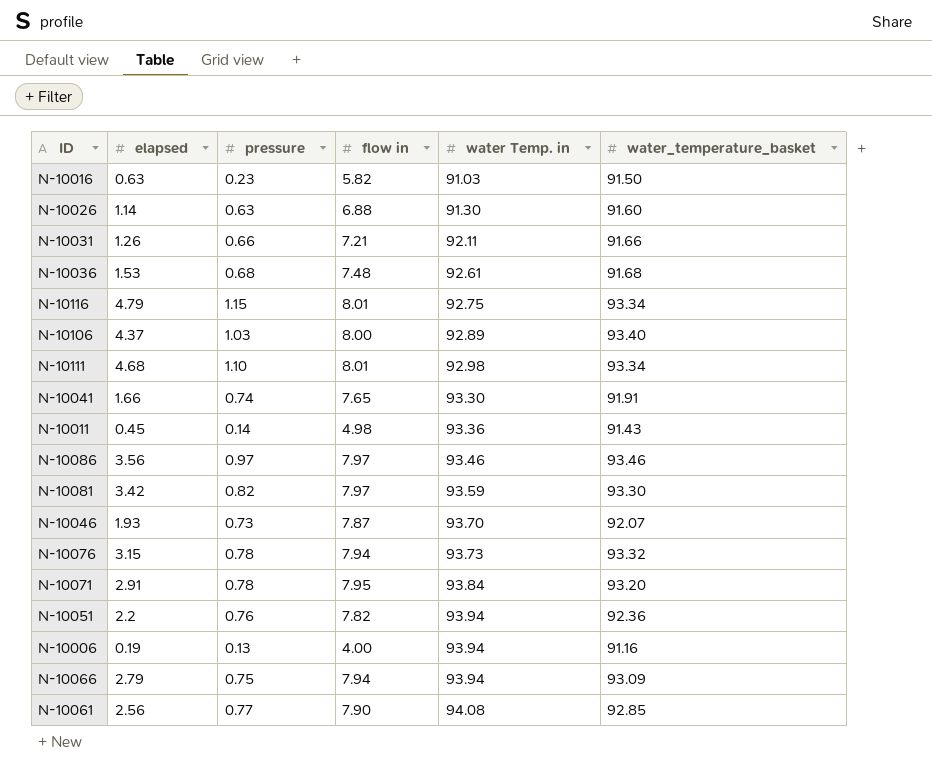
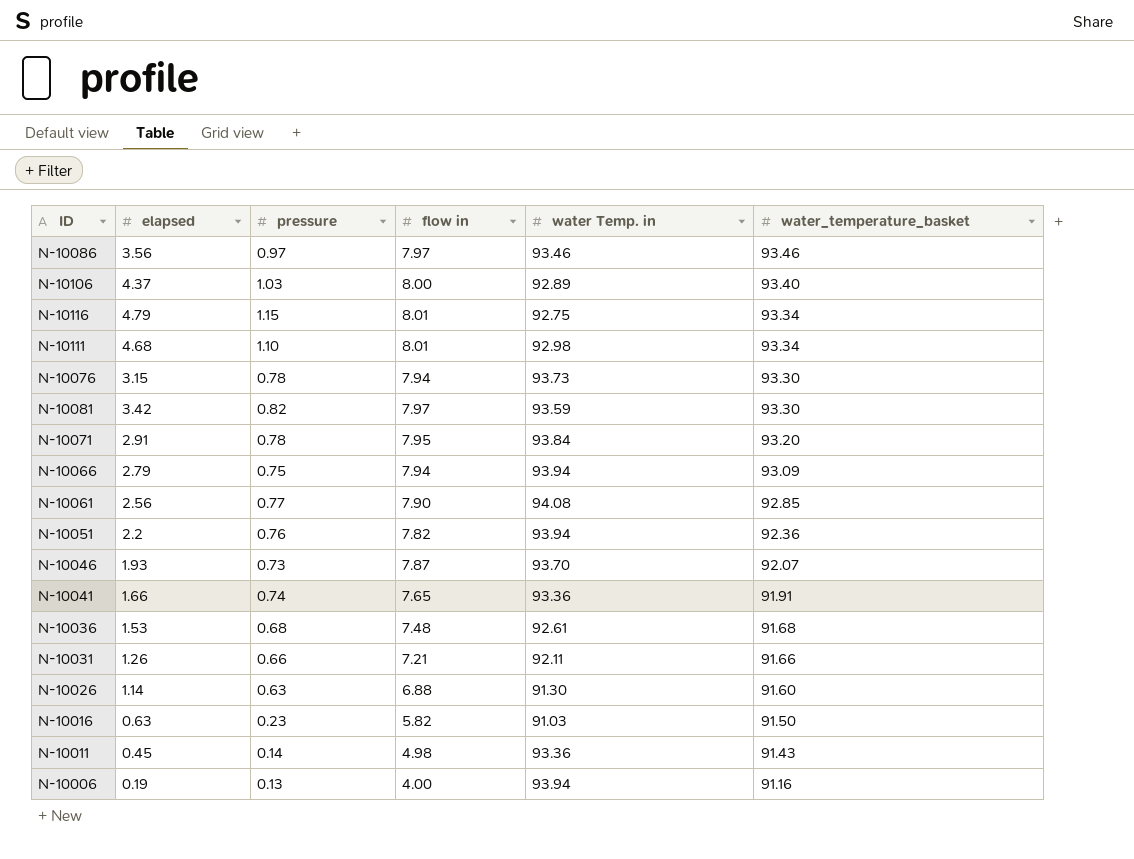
row order: water Temp. in ascending -> water_temperature_basket descending
N-10076 | water_temperature_basket: 93.32 -> 93.30
N-10041 | water Temp. in: 93.30 -> 93.36

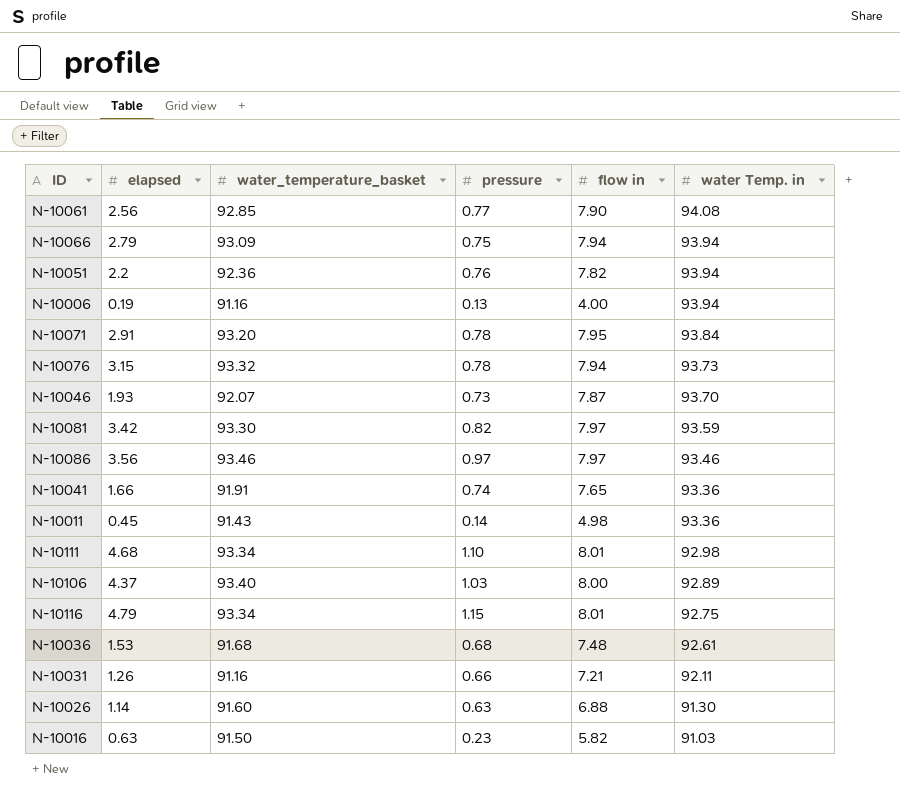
row order: water_temperature_basket descending -> water Temp. in descending
column water_temperature_basket | position: 6 -> 3
N-10076 | water_temperature_basket: 93.30 -> 93.32
N-10031 | water_temperature_basket: 91.66 -> 91.16

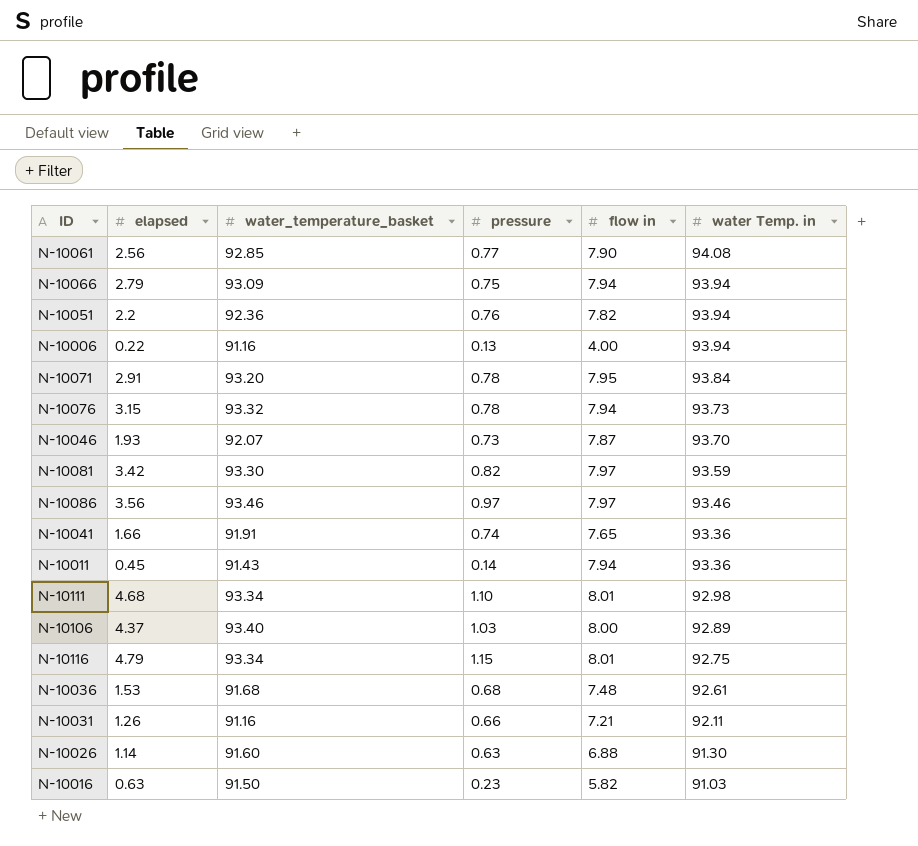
N-10006 | elapsed: 0.19 -> 0.22
N-10011 | flow in: 4.98 -> 7.94

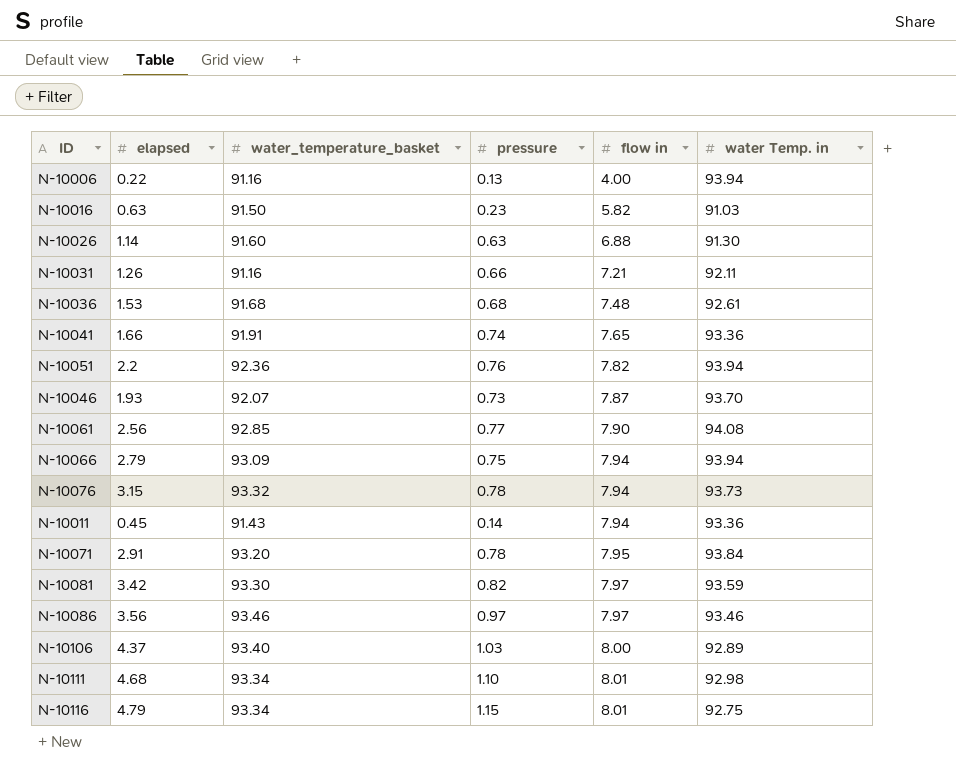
row order: water Temp. in descending -> flow in ascending

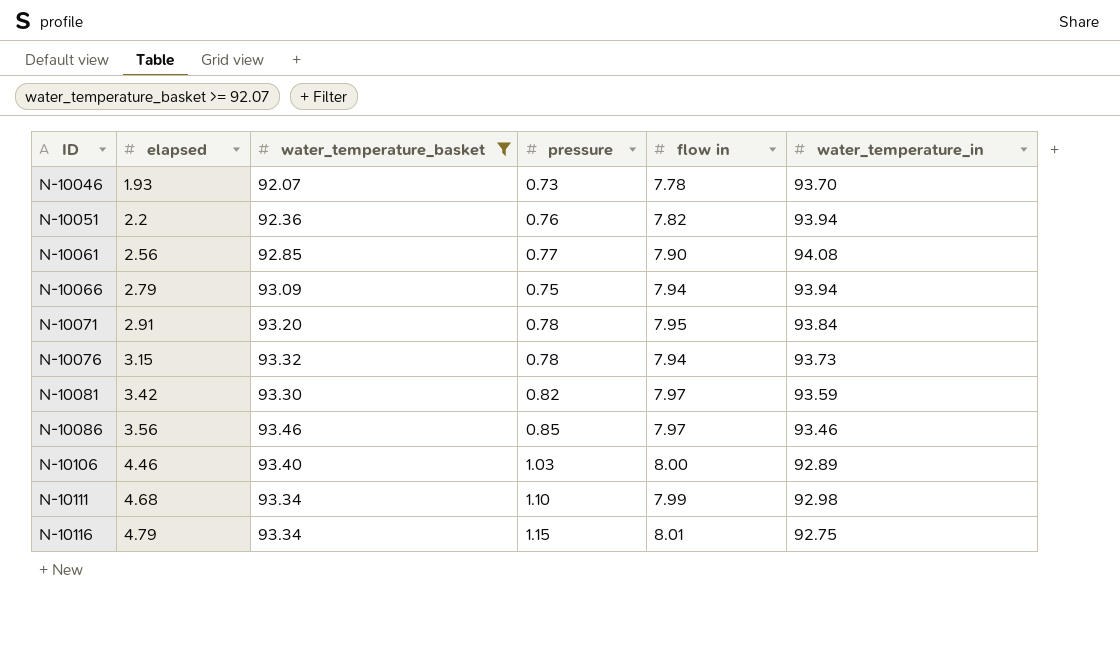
filter: none -> water_temperature_basket >= 92.07
row order: flow in ascending -> ID ascending
column name: water Temp. in -> water_temperature_in
N-10046 | flow in: 7.87 -> 7.78
N-10086 | pressure: 0.97 -> 0.85
N-10106 | elapsed: 4.37 -> 4.46
N-10111 | flow in: 8.01 -> 7.99

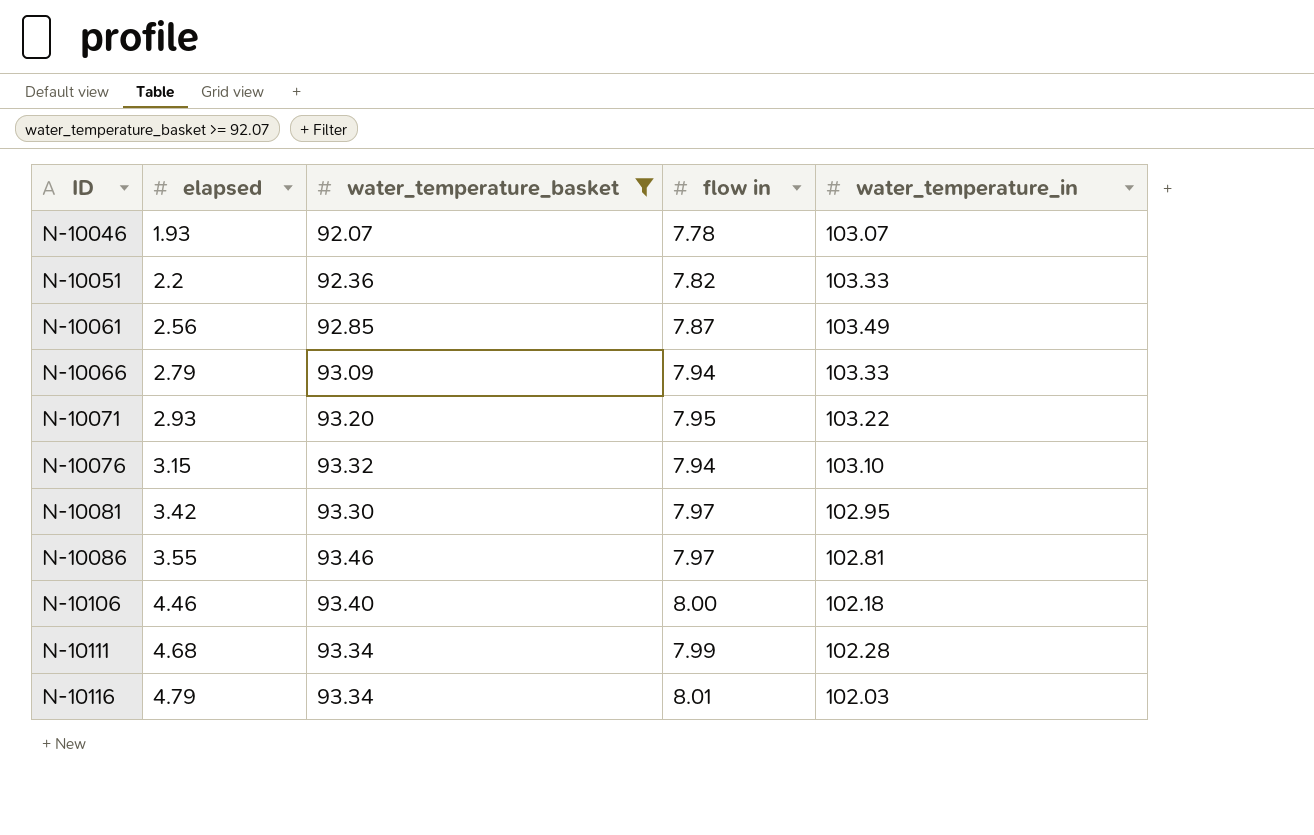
column pressure | position: 4 -> none
N-10046 | water_temperature_in: 93.70 -> 103.07
N-10051 | water_temperature_in: 93.94 -> 103.33
N-10061 | flow in: 7.90 -> 7.87
N-10061 | water_temperature_in: 94.08 -> 103.49
N-10066 | water_temperature_in: 93.94 -> 103.33
N-10071 | elapsed: 2.91 -> 2.93
N-10071 | water_temperature_in: 93.84 -> 103.22
N-10076 | water_temperature_in: 93.73 -> 103.10
N-10081 | water_temperature_in: 93.59 -> 102.95
N-10086 | elapsed: 3.56 -> 3.55
N-10086 | water_temperature_in: 93.46 -> 102.81
N-10106 | water_temperature_in: 92.89 -> 102.18
N-10111 | water_temperature_in: 92.98 -> 102.28
N-10116 | water_temperature_in: 92.75 -> 102.03

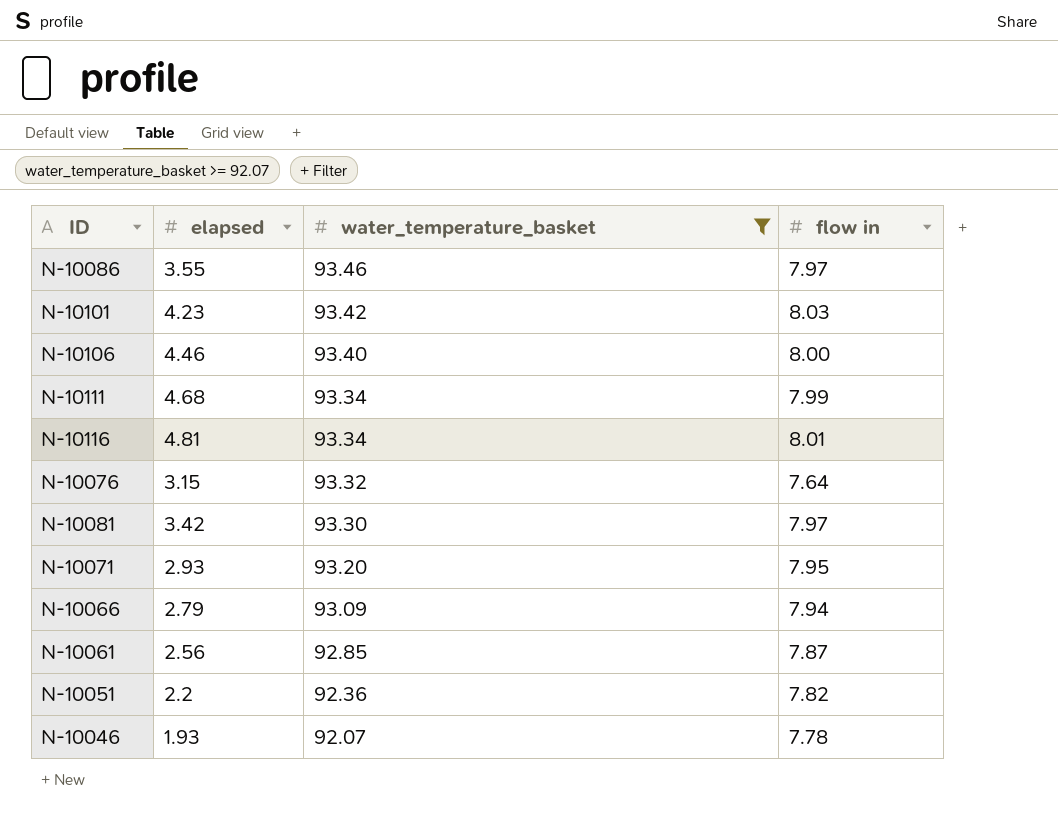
row order: ID ascending -> water_temperature_basket descending
column water_temperature_in | position: 5 -> none
row N-10101: none -> 4.23 | 93.42 | 8.03
N-10116 | elapsed: 4.79 -> 4.81
N-10076 | flow in: 7.94 -> 7.64

